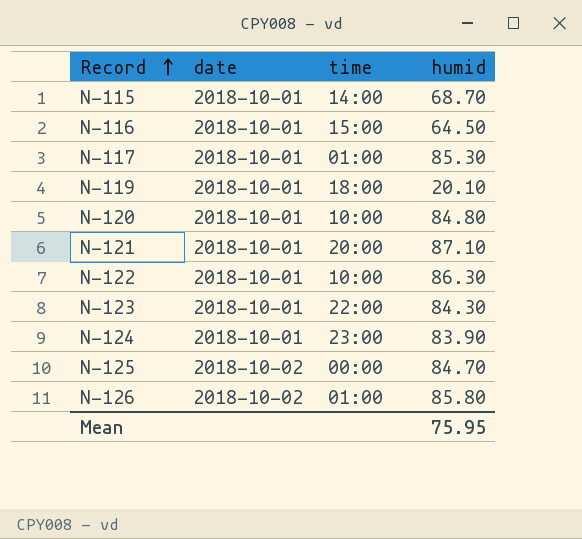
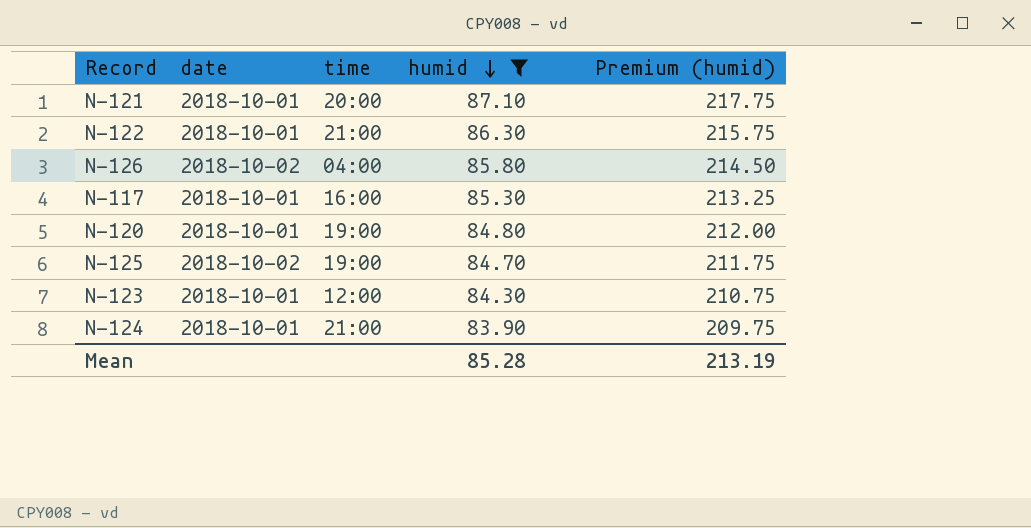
filter: none -> humid >= 83.90
row order: Record ascending -> humid descending
column Premium (humid) | formula: none -> [humid] * 2.5
N-122 | time: 10:00 -> 21:00
N-126 | time: 01:00 -> 04:00
N-117 | time: 01:00 -> 16:00
N-120 | time: 10:00 -> 19:00
N-125 | time: 00:00 -> 19:00
N-123 | time: 22:00 -> 12:00
N-124 | time: 23:00 -> 21:00
Mean | humid: 75.95 -> 85.28

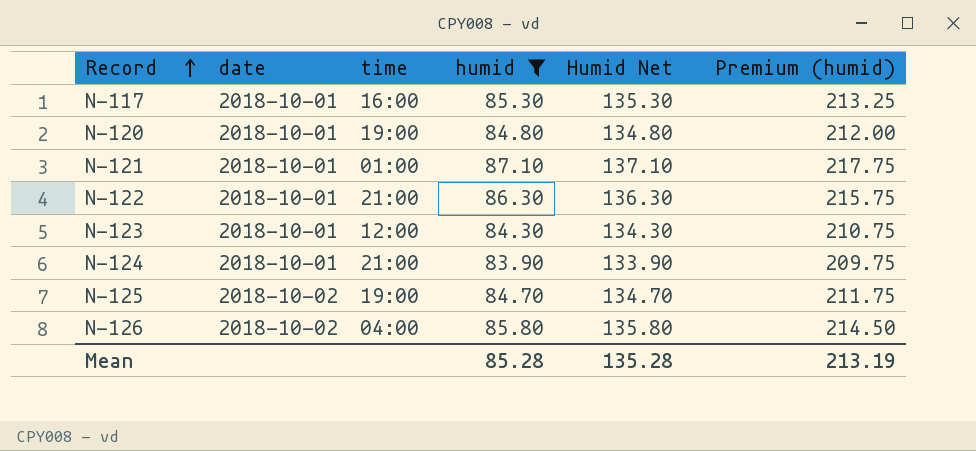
row order: humid descending -> Record ascending
column Humid Net | formula: none -> [humid] + 50
N-121 | time: 20:00 -> 01:00

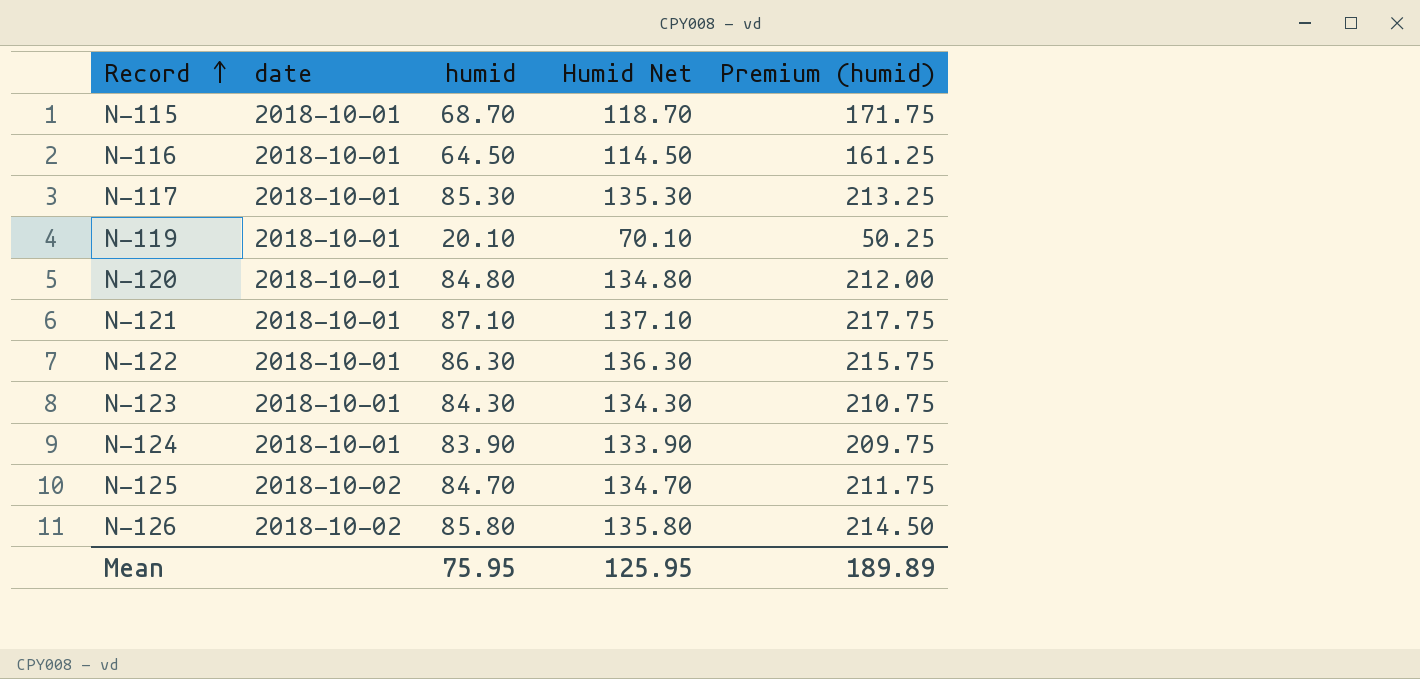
filter: humid >= 83.90 -> none
column time | position: 3 -> none
Mean | humid: 85.28 -> 75.95
Mean | Humid Net: 135.28 -> 125.95
Mean | Premium (humid): 213.19 -> 189.89

